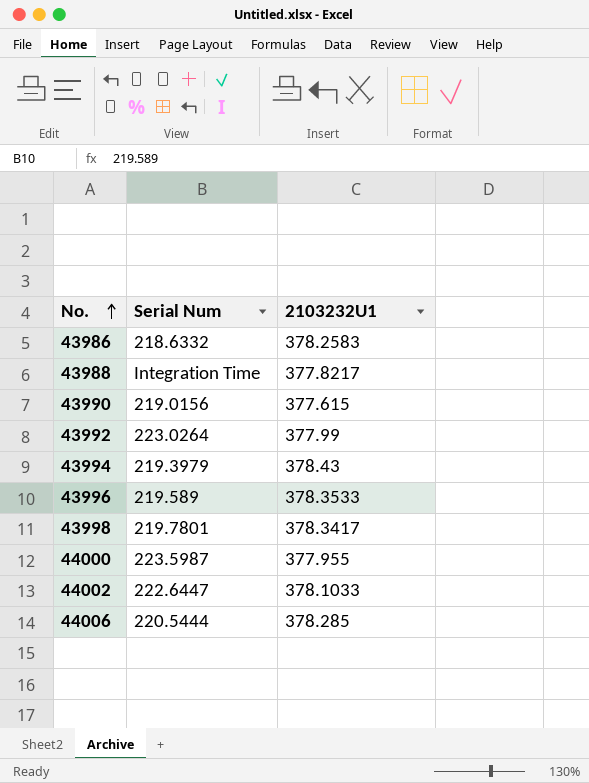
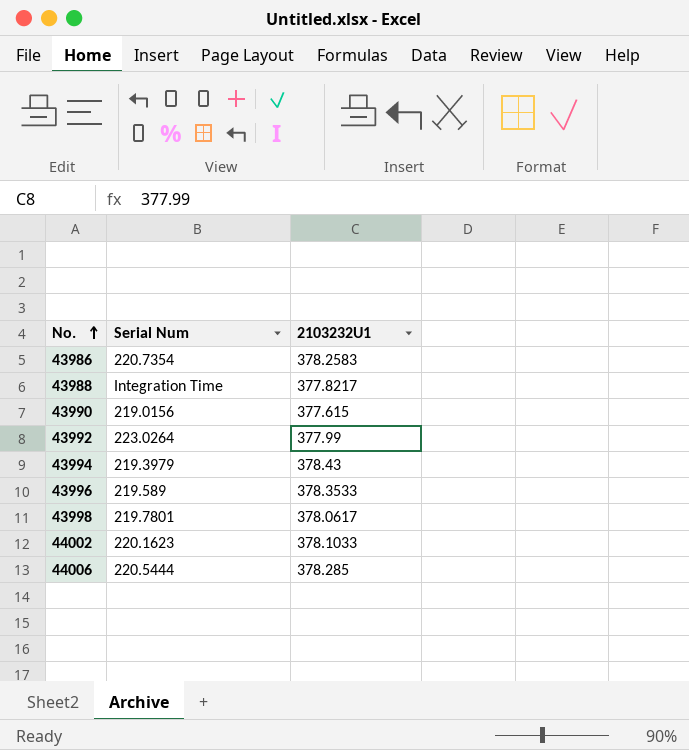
row 44000: 223.5987 | 377.955 -> none
43986 | Serial Num: 218.6332 -> 220.7354
43998 | 2103232U1: 378.3417 -> 378.0617
44002 | Serial Num: 222.6447 -> 220.1623

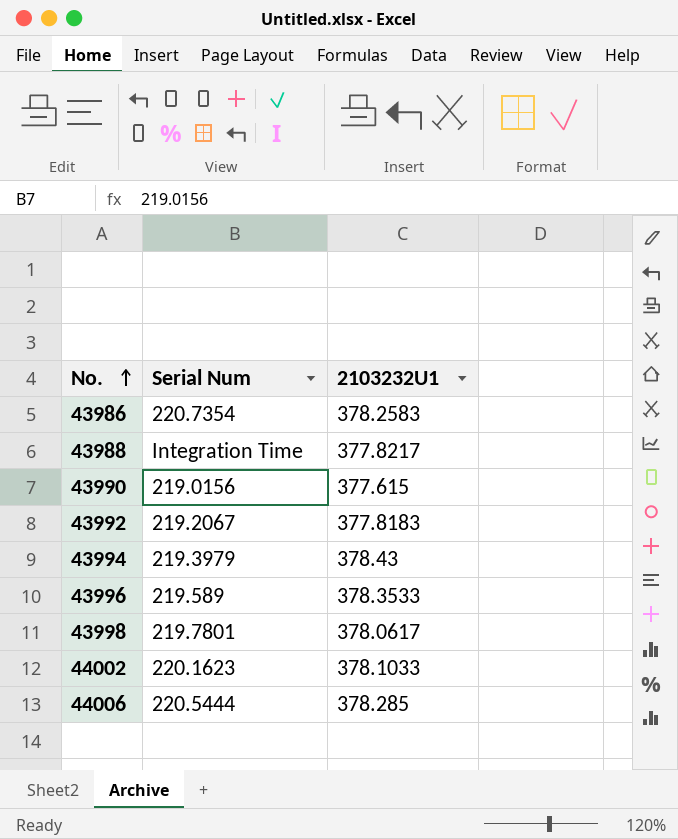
43992 | Serial Num: 223.0264 -> 219.2067
43992 | 2103232U1: 377.99 -> 377.8183

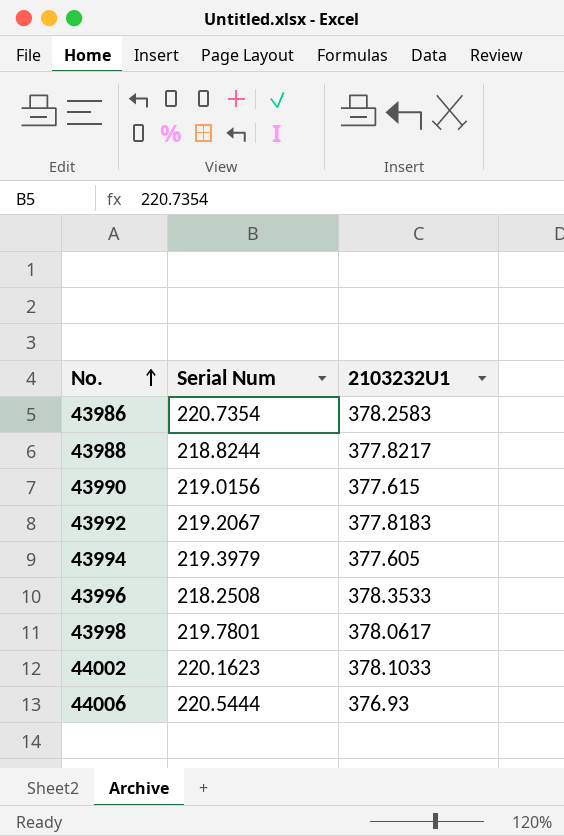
43988 | Serial Num: Integration Time -> 218.8244
43994 | 2103232U1: 378.43 -> 377.605
43996 | Serial Num: 219.589 -> 218.2508
44006 | 2103232U1: 378.285 -> 376.93

